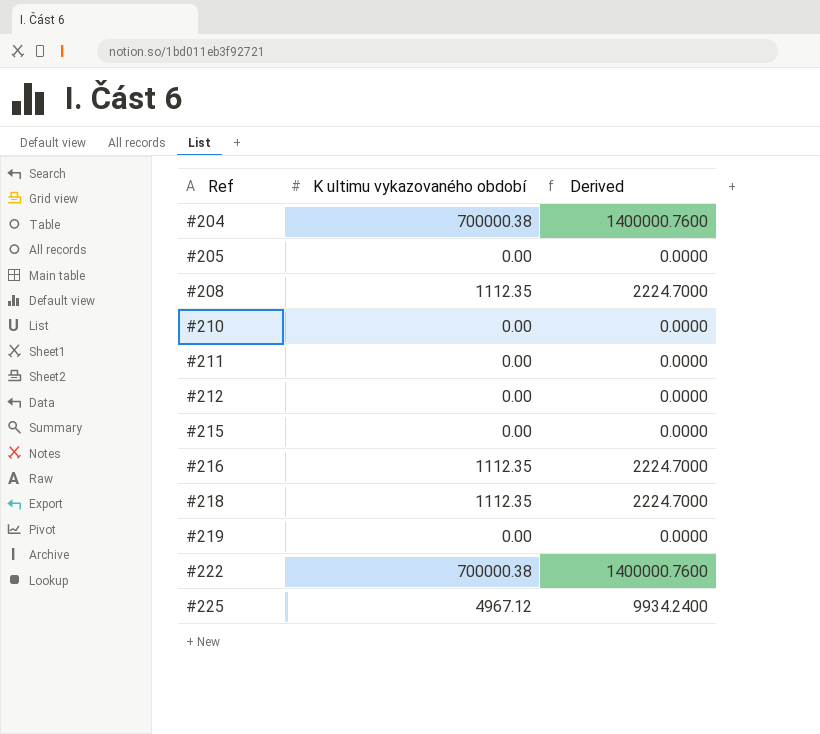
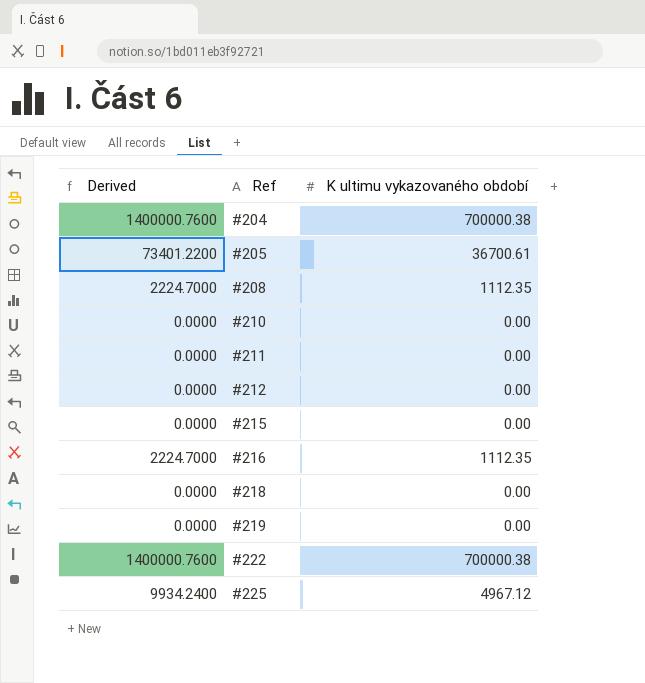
column Derived | position: 3 -> 1
#205 | Derived: 0.0000 -> 73401.2200
#205 | K ultimu vykazovaného období: 0.00 -> 36700.61
#218 | Derived: 2224.7000 -> 0.0000
#218 | K ultimu vykazovaného období: 1112.35 -> 0.00

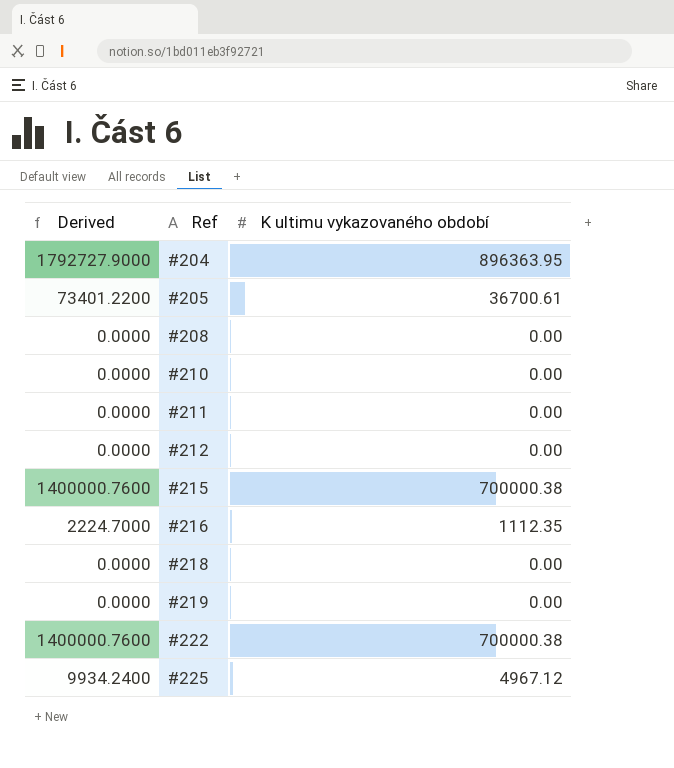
#204 | Derived: 1400000.7600 -> 1792727.9000
#204 | K ultimu vykazovaného období: 700000.38 -> 896363.95
#208 | Derived: 2224.7000 -> 0.0000
#208 | K ultimu vykazovaného období: 1112.35 -> 0.00
#215 | Derived: 0.0000 -> 1400000.7600
#215 | K ultimu vykazovaného období: 0.00 -> 700000.38

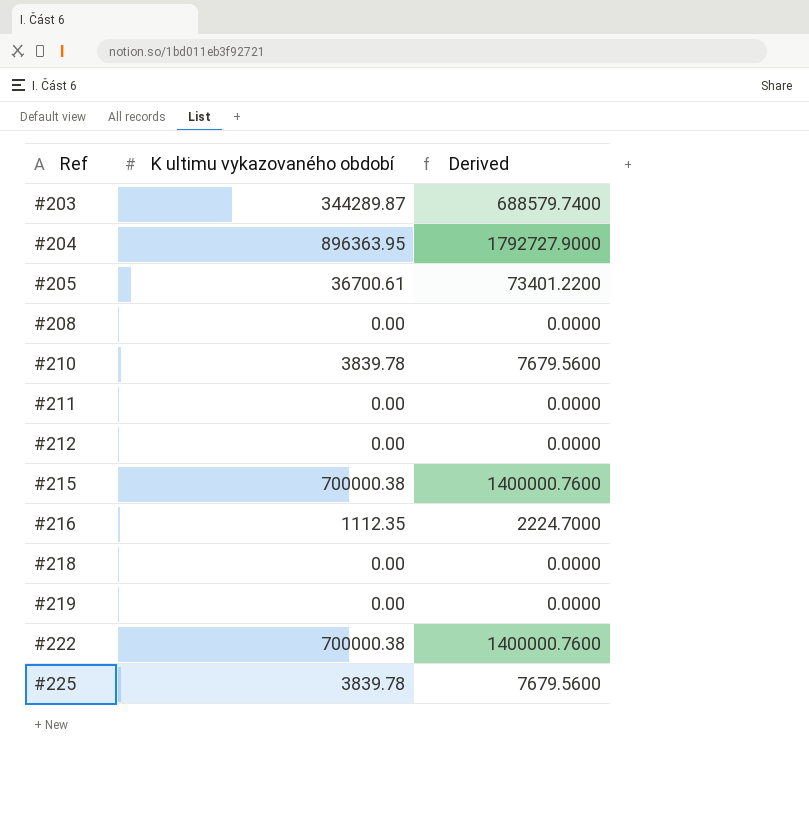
column Derived | position: 1 -> 3
row #203: none -> 344289.87 | 688579.7400
#210 | K ultimu vykazovaného období: 0.00 -> 3839.78
#210 | Derived: 0.0000 -> 7679.5600
#225 | K ultimu vykazovaného období: 4967.12 -> 3839.78
#225 | Derived: 9934.2400 -> 7679.5600

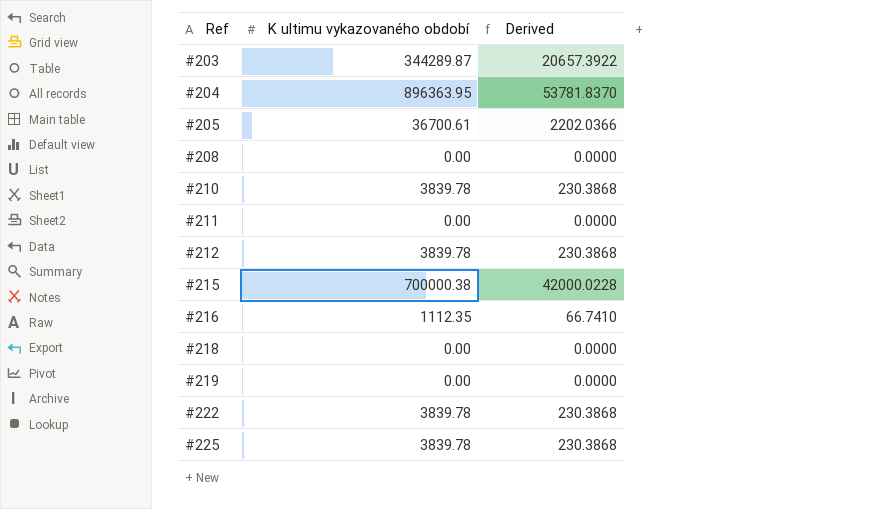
column Derived | formula: [K ultimu vykazovaného období] * 2 -> [K ultimu vykazovaného období] * 0.06
#212 | K ultimu vykazovaného období: 0.00 -> 3839.78
#222 | K ultimu vykazovaného období: 700000.38 -> 3839.78

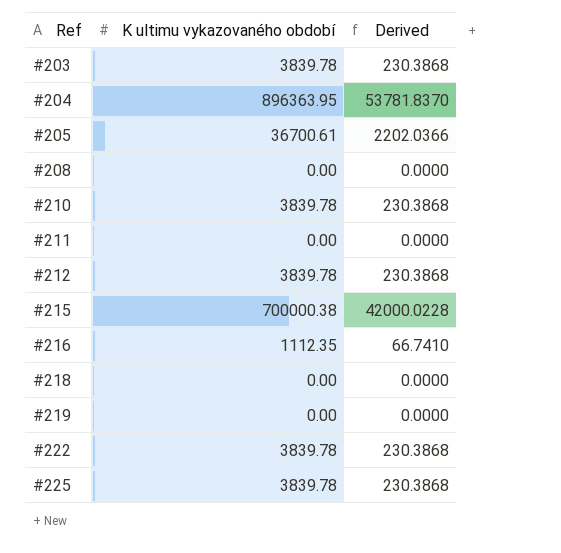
#203 | K ultimu vykazovaného období: 344289.87 -> 3839.78
#203 | Derived: 20657.3922 -> 230.3868

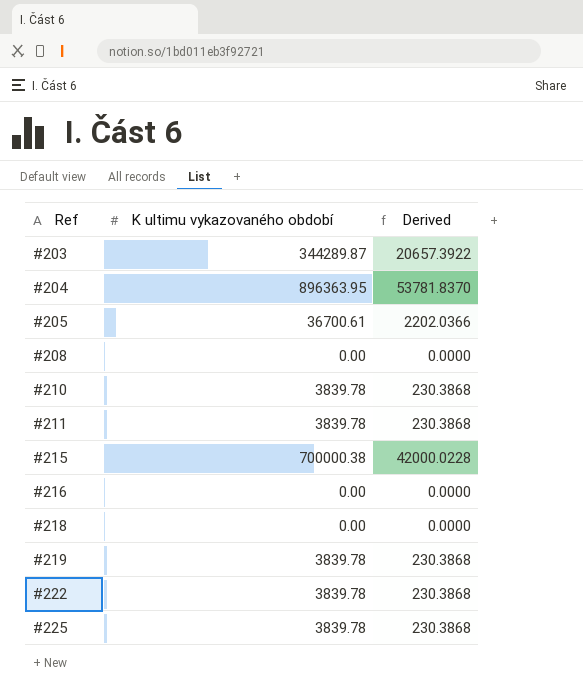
row #212: 3839.78 | 230.3868 -> none
#203 | K ultimu vykazovaného období: 3839.78 -> 344289.87
#203 | Derived: 230.3868 -> 20657.3922
#211 | K ultimu vykazovaného období: 0.00 -> 3839.78
#211 | Derived: 0.0000 -> 230.3868
#216 | K ultimu vykazovaného období: 1112.35 -> 0.00
#216 | Derived: 66.7410 -> 0.0000
#219 | K ultimu vykazovaného období: 0.00 -> 3839.78
#219 | Derived: 0.0000 -> 230.3868

